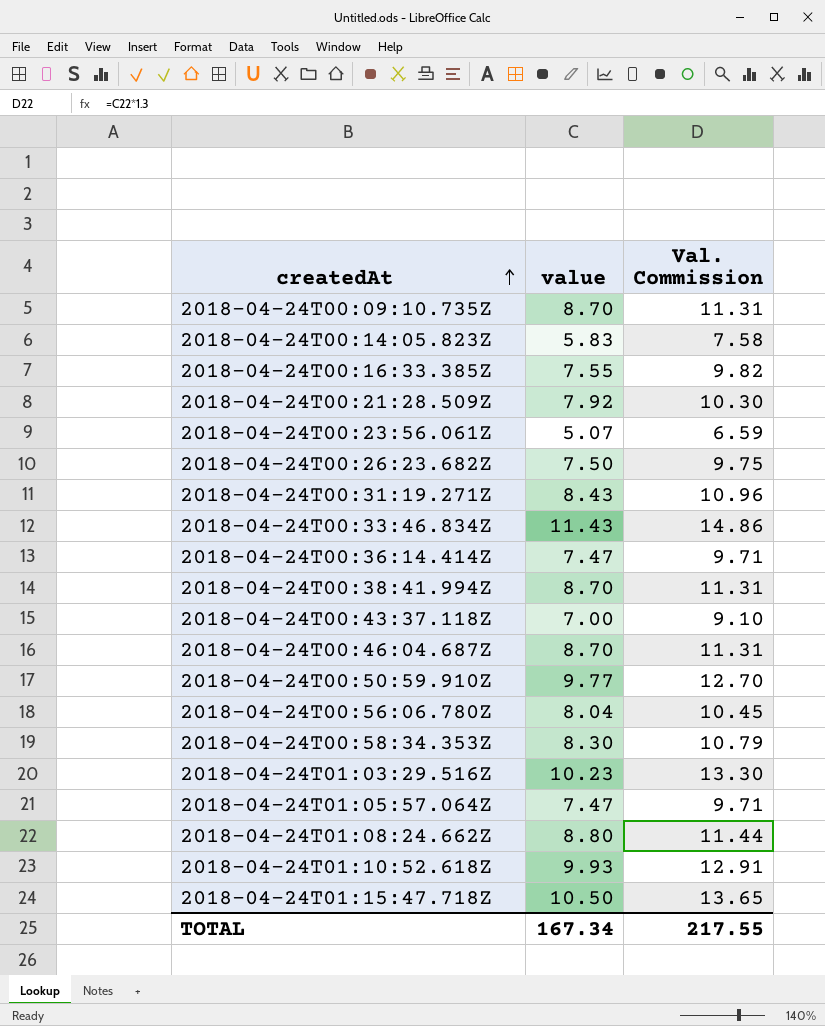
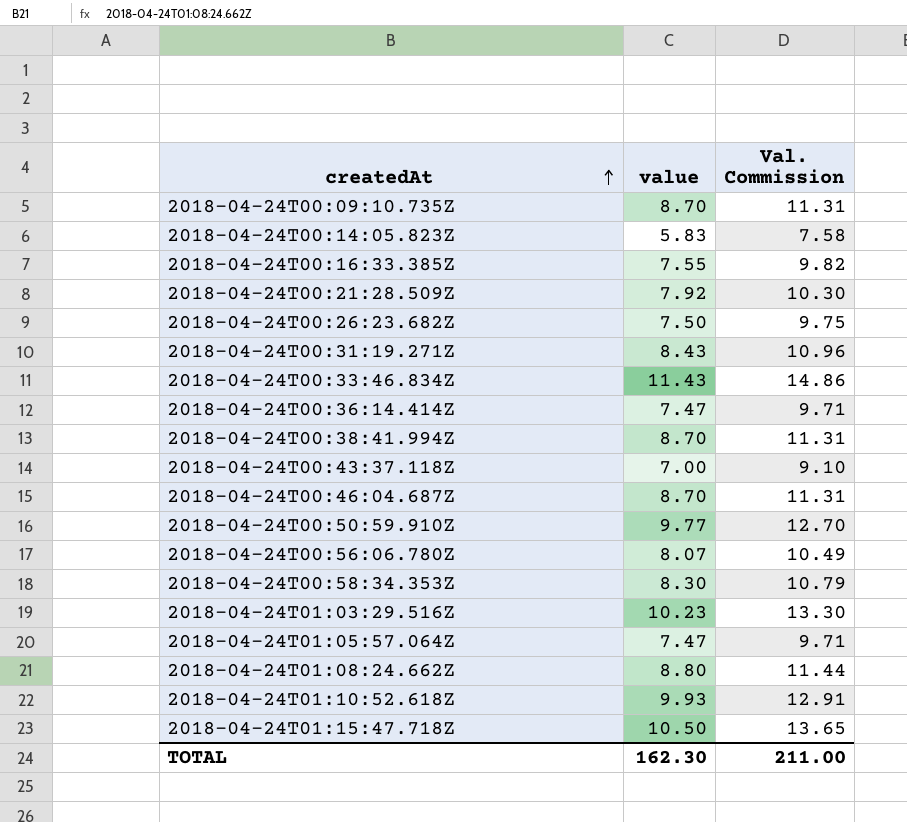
row 2018-04-24T00:23:56.061Z: 5.07 | 6.59 -> none
2018-04-24T00:56:06.780Z | value: 8.04 -> 8.07
2018-04-24T00:56:06.780Z | Val. Commission: 10.45 -> 10.49
TOTAL | value: 167.34 -> 162.30
TOTAL | Val. Commission: 217.55 -> 211.00

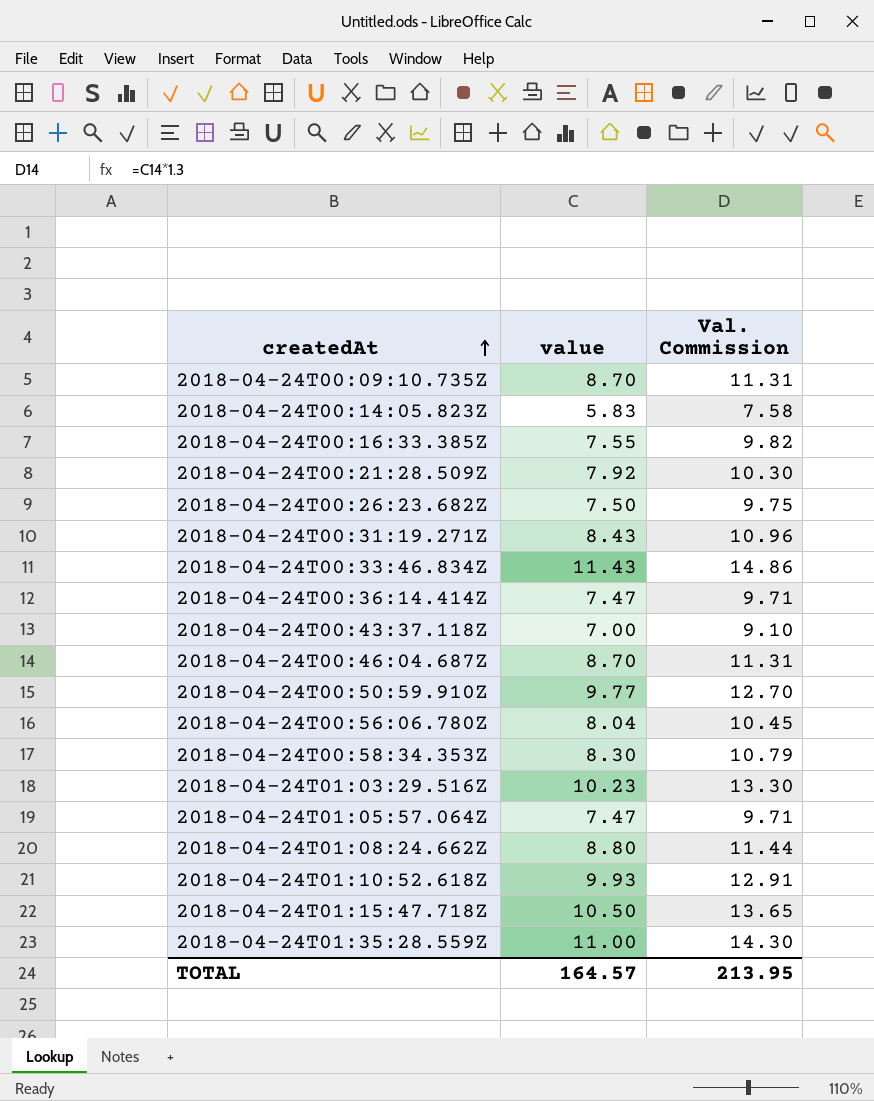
row 2018-04-24T00:38:41.994Z: 8.70 | 11.31 -> none
2018-04-24T00:56:06.780Z | value: 8.07 -> 8.04
2018-04-24T00:56:06.780Z | Val. Commission: 10.49 -> 10.45
row 2018-04-24T01:35:28.559Z: none -> 11.00 | 14.30
TOTAL | value: 162.30 -> 164.57
TOTAL | Val. Commission: 211.00 -> 213.95

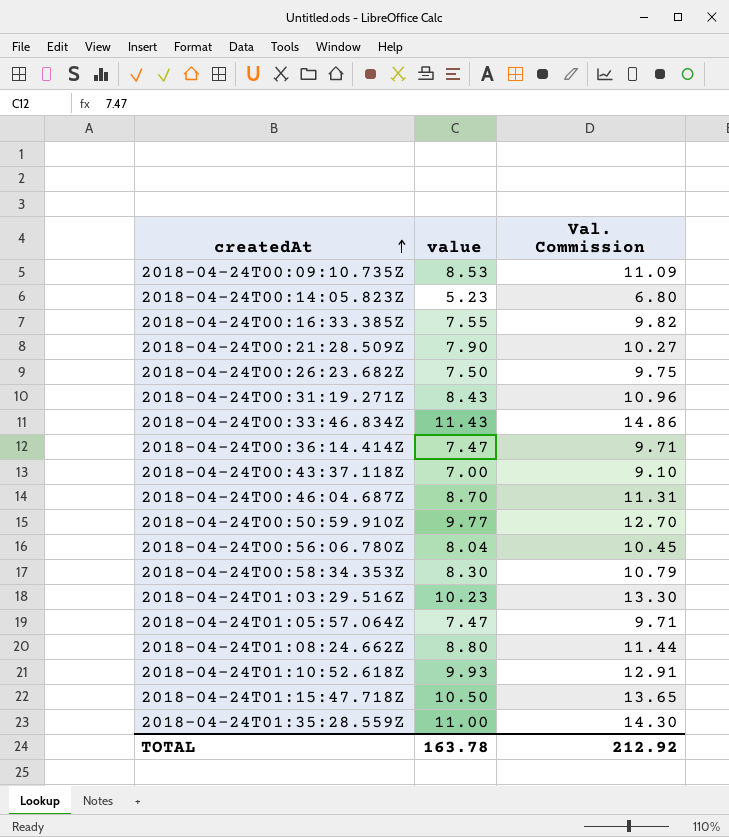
2018-04-24T00:09:10.735Z | value: 8.70 -> 8.53
2018-04-24T00:09:10.735Z | Val. Commission: 11.31 -> 11.09
2018-04-24T00:14:05.823Z | value: 5.83 -> 5.23
2018-04-24T00:14:05.823Z | Val. Commission: 7.58 -> 6.80
2018-04-24T00:21:28.509Z | value: 7.92 -> 7.90
2018-04-24T00:21:28.509Z | Val. Commission: 10.30 -> 10.27
TOTAL | value: 164.57 -> 163.78
TOTAL | Val. Commission: 213.95 -> 212.92

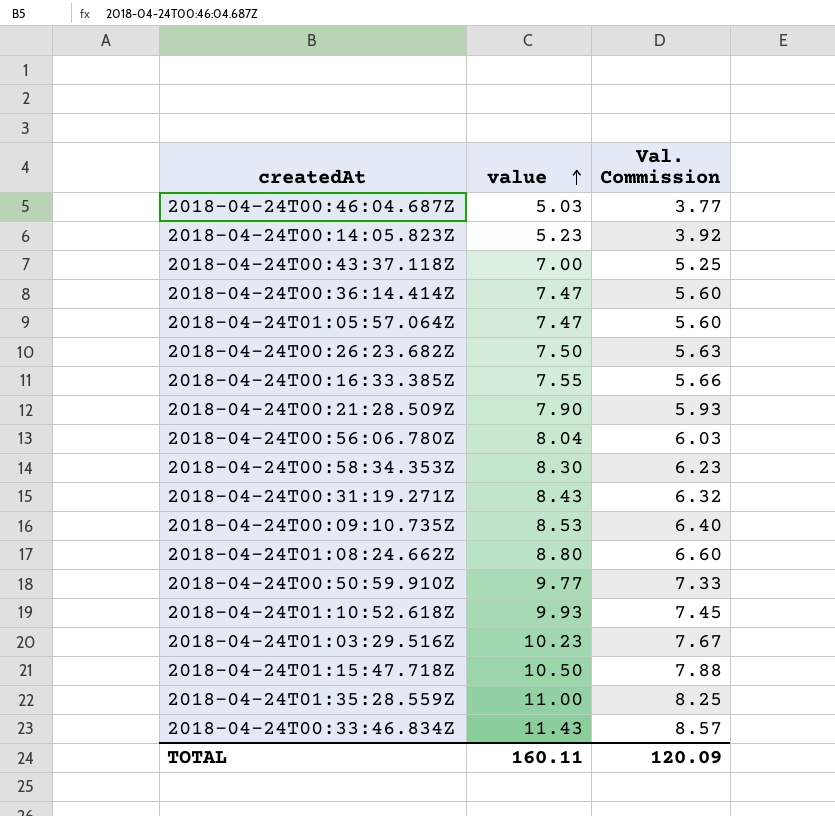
row order: createdAt ascending -> value ascending
column Val. Commission | formula: [value] * 1.3 -> [value] * 0.75
2018-04-24T00:46:04.687Z | value: 8.70 -> 5.03
TOTAL | value: 163.78 -> 160.11
TOTAL | Val. Commission: 212.92 -> 120.09

